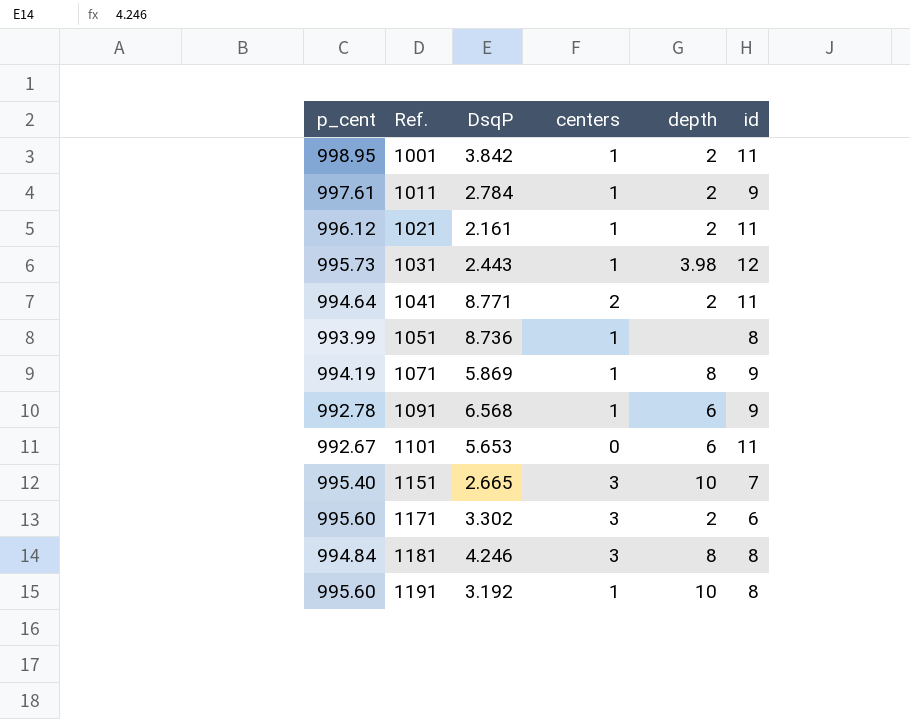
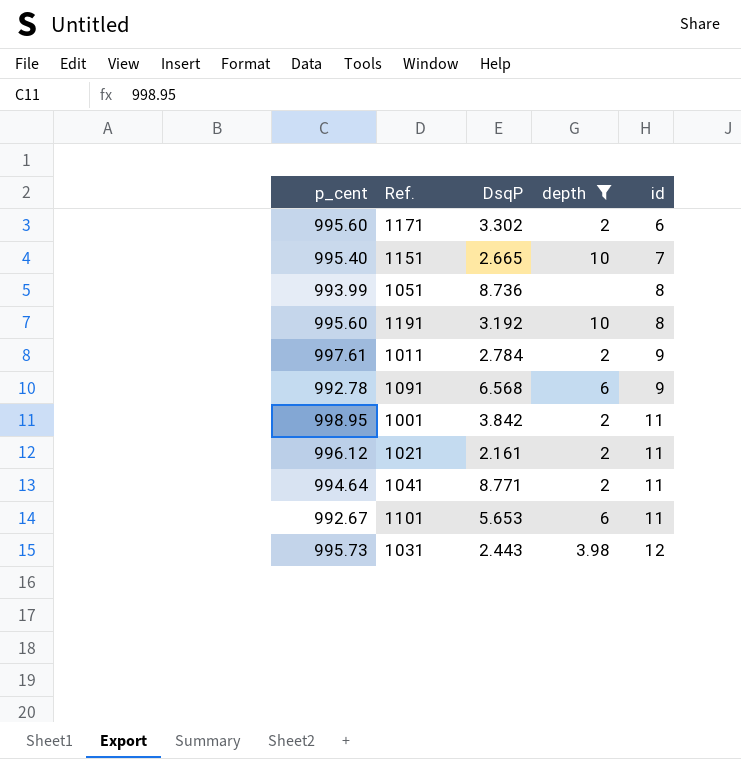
filter: none -> depth != 8
row order: Ref. ascending -> id ascending
column centers | position: 4 -> none

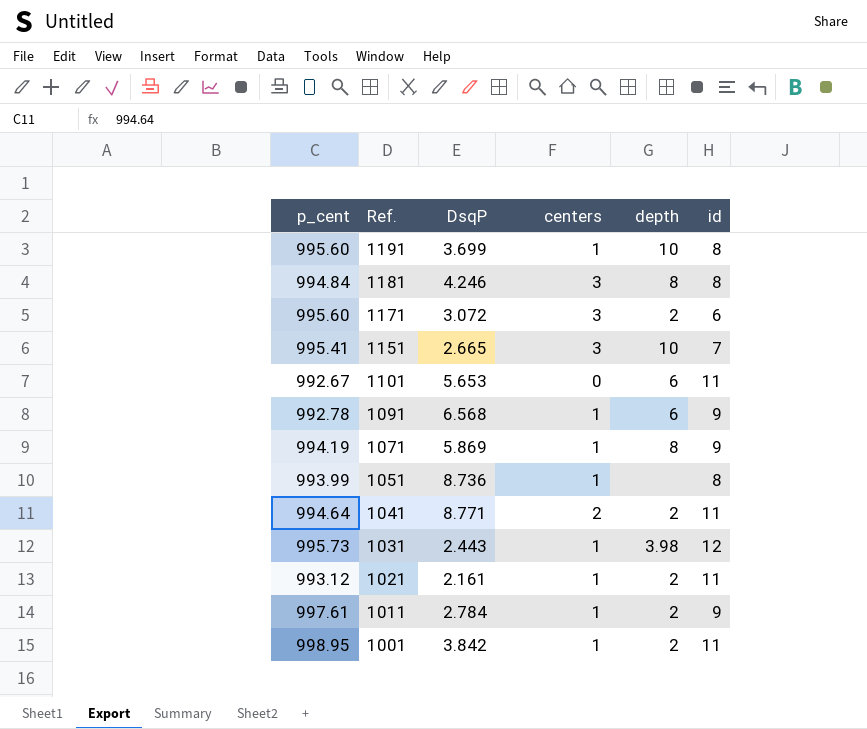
filter: depth != 8 -> none
row order: id ascending -> Ref. descending
column centers | position: none -> 4
1191 | DsqP: 3.192 -> 3.699
1171 | DsqP: 3.302 -> 3.072
1151 | p_cent: 995.40 -> 995.41
1021 | p_cent: 996.12 -> 993.12

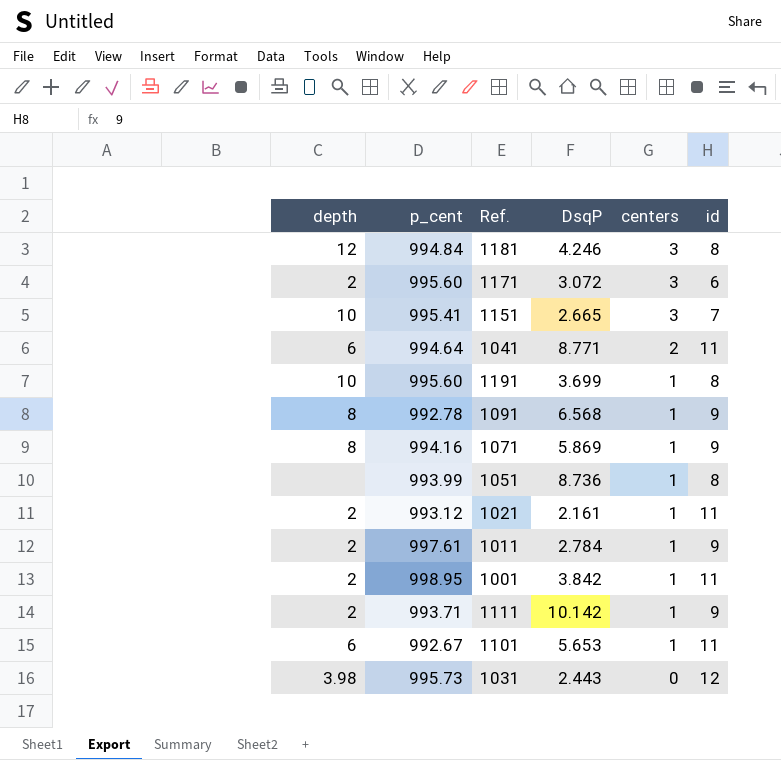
row order: Ref. descending -> centers descending
column depth | position: 5 -> 1
1181 | depth: 8 -> 12
1041 | depth: 2 -> 6
1091 | depth: 6 -> 8
1071 | p_cent: 994.19 -> 994.16
row 1111: none -> 2 | 993.71 | 10.142 | 1 | 9
1101 | centers: 0 -> 1
1031 | centers: 1 -> 0

